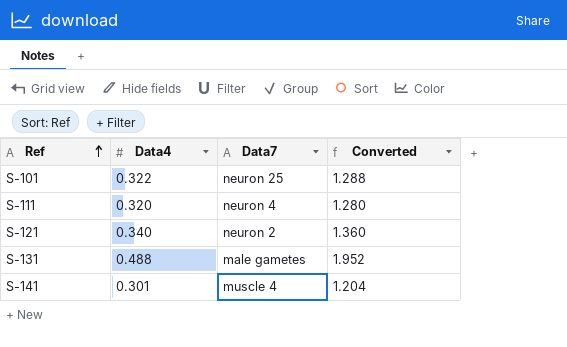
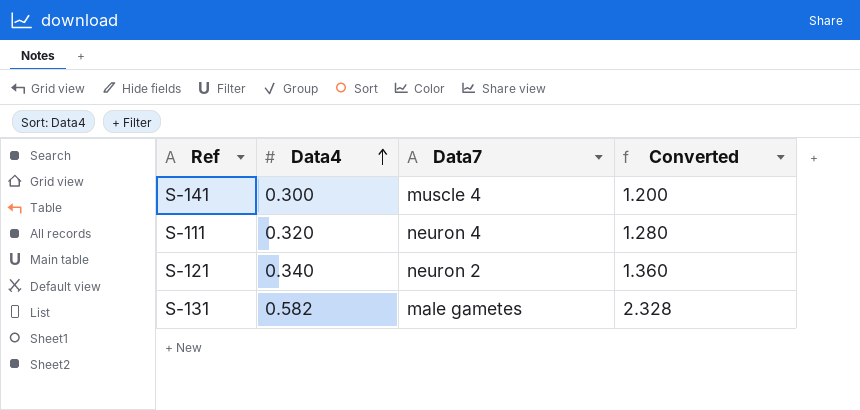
row order: Ref ascending -> Data4 ascending
row S-101: 0.322 | neuron 25 | 1.288 -> none
S-141 | Data4: 0.301 -> 0.300
S-141 | Converted: 1.204 -> 1.200
S-131 | Data4: 0.488 -> 0.582
S-131 | Converted: 1.952 -> 2.328

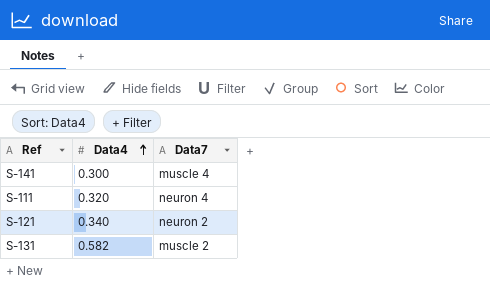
column Converted | formula: [Data4] * 4 -> none
S-131 | Data7: male gametes -> muscle 2

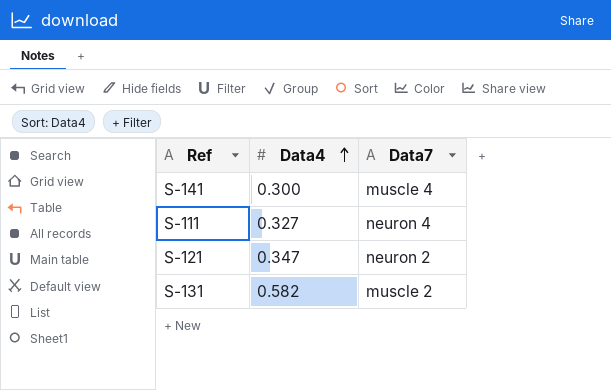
S-111 | Data4: 0.320 -> 0.327
S-121 | Data4: 0.340 -> 0.347

